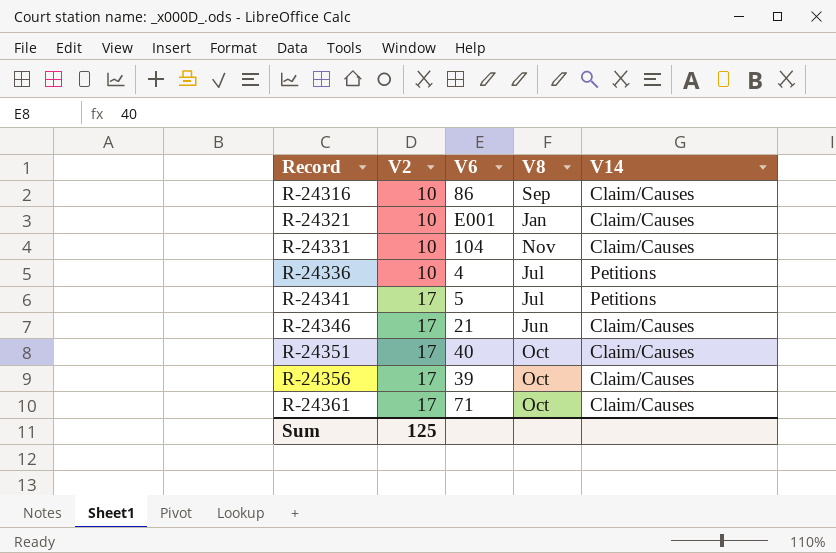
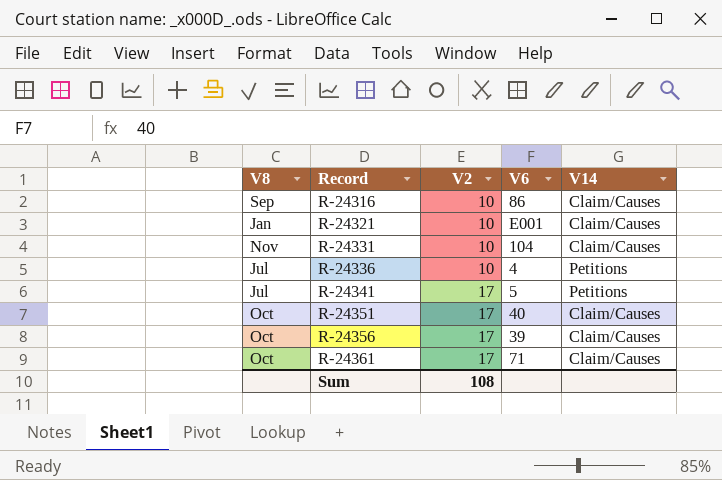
column V8 | position: 4 -> 1
row R-24346: 17 | 21 | Jun | Claim/Causes -> none
Sum | V2: 125 -> 108

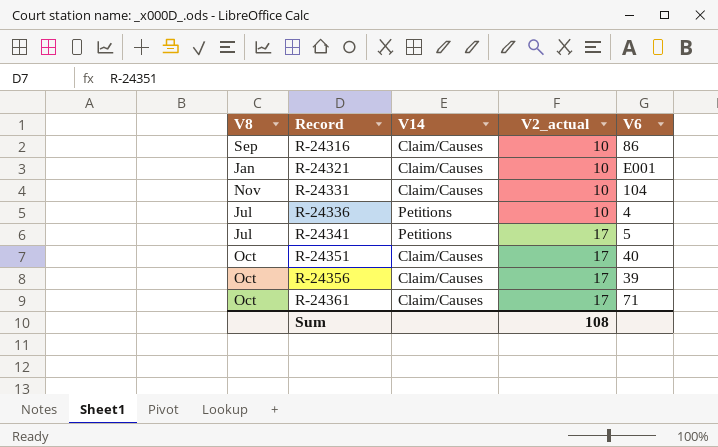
column V14 | position: 5 -> 3
column name: V2 -> V2_actual

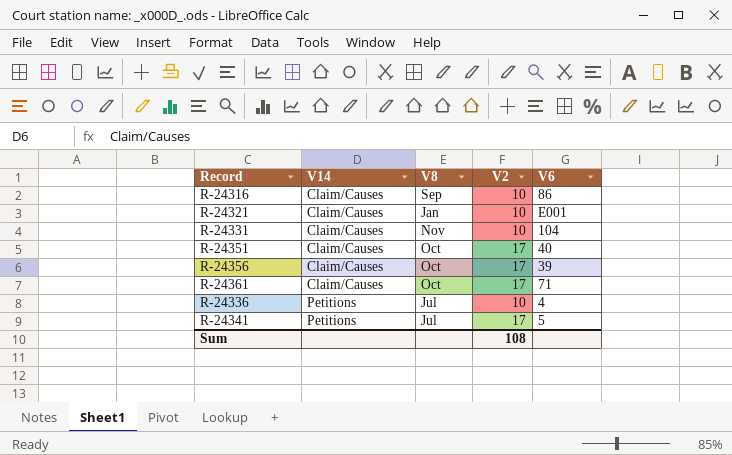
row order: Record ascending -> V14 ascending
column V8 | position: 1 -> 3
column name: V2_actual -> V2

